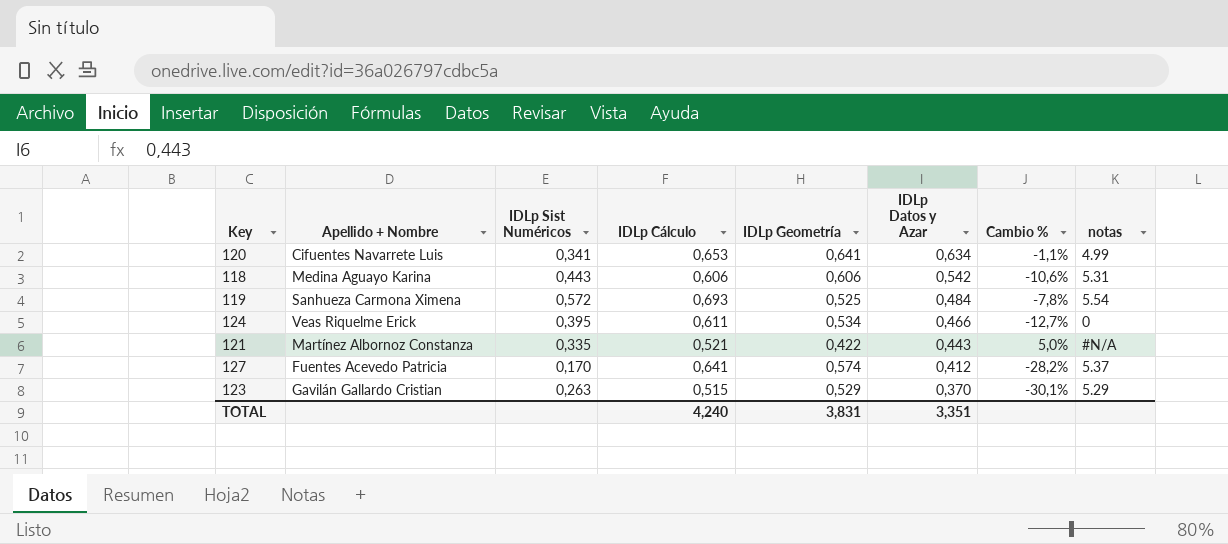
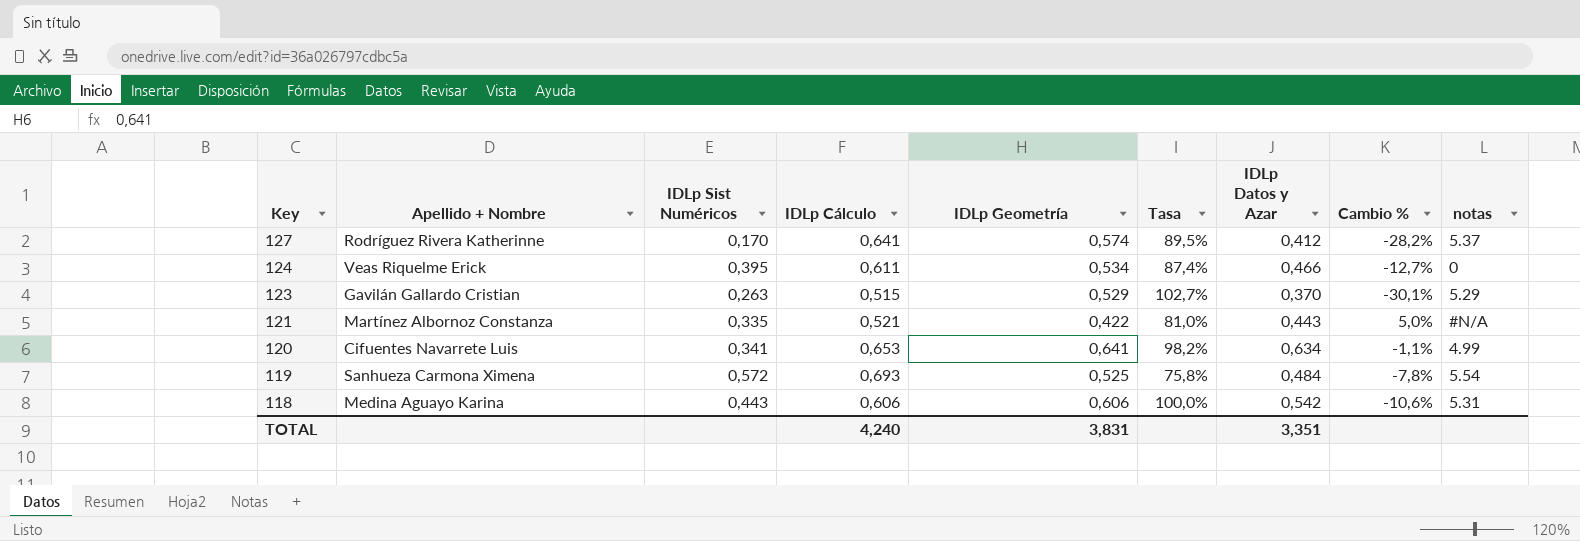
row order: IDLp Datos y Azar descending -> Key descending
column Tasa | formula: none -> [IDLp Geometría] / [IDLp Cálculo]
127 | Apellido + Nombre: Fuentes Acevedo Patricia -> Rodríguez Rivera Katherinne

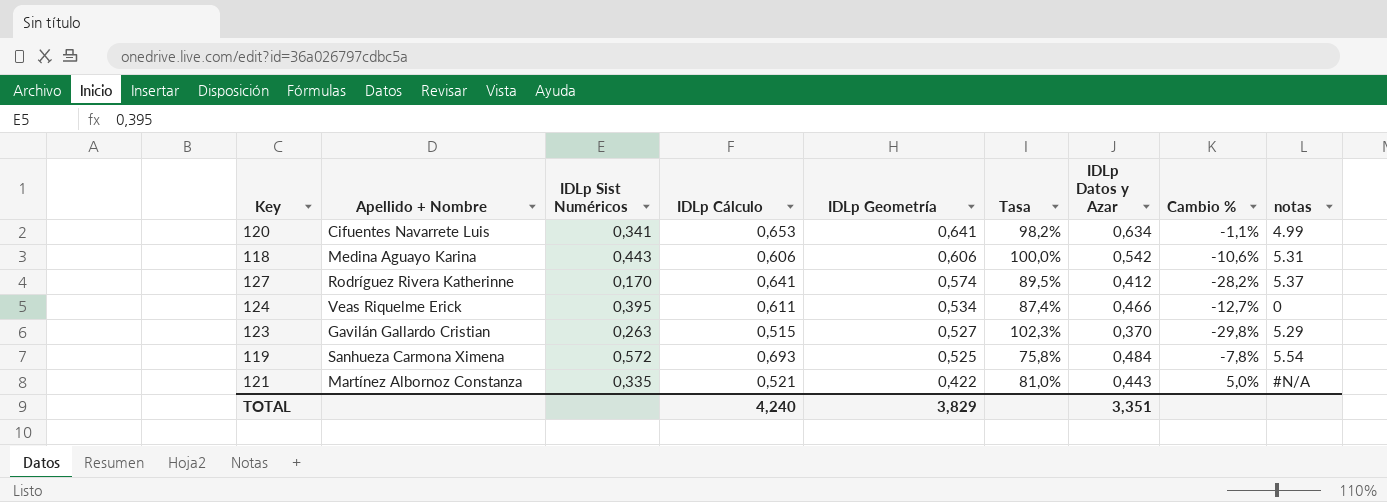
row order: Key descending -> IDLp Geometría descending
123 | IDLp Geometría: 0,529 -> 0,527
123 | Tasa: 102,7% -> 102,3%
123 | Cambio %: -30,1% -> -29,8%
TOTAL | IDLp Geometría: 3,831 -> 3,829

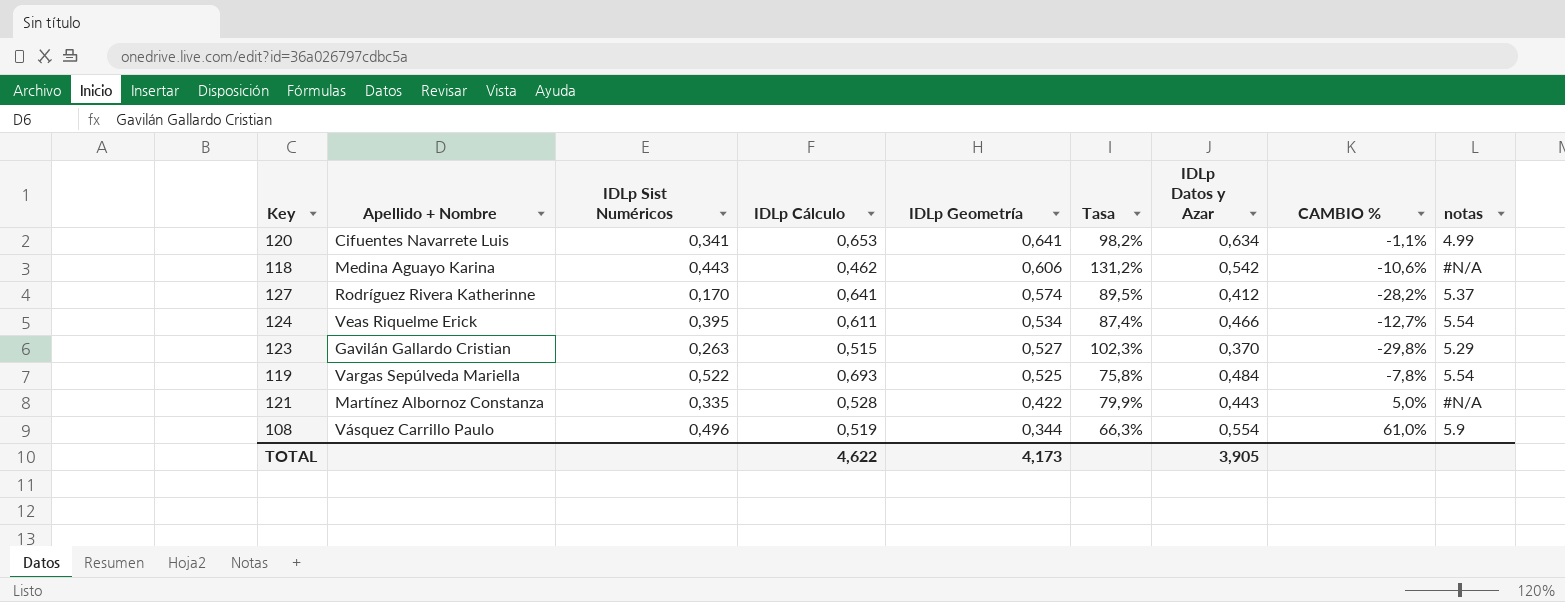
column name: Cambio % -> CAMBIO %
118 | IDLp Cálculo: 0,606 -> 0,462
118 | Tasa: 100,0% -> 131,2%
118 | notas: 5.31 -> #N/A
124 | notas: 0 -> 5.54
119 | Apellido + Nombre: Sanhueza Carmona Ximena -> Vargas Sepúlveda Mariella
119 | IDLp Sist Numéricos: 0,572 -> 0,522
121 | IDLp Cálculo: 0,521 -> 0,528
121 | Tasa: 81,0% -> 79,9%
row 108: none -> Vásquez Carrillo Paulo | 0,496 | 0,519 | 0,344 | 66,3% | 0,554 | 61,0% | 5.9
TOTAL | IDLp Cálculo: 4,240 -> 4,622
TOTAL | IDLp Geometría: 3,829 -> 4,173
TOTAL | IDLp Datos y Azar: 3,351 -> 3,905

